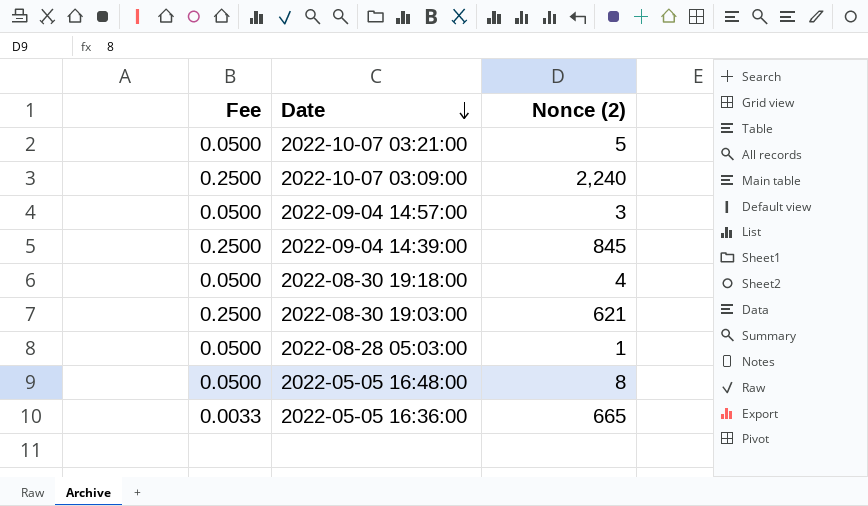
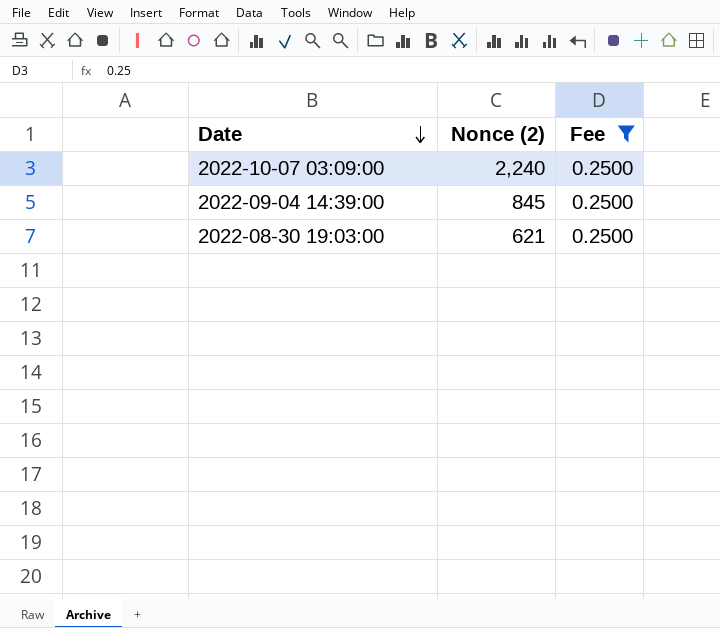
filter: none -> Fee = 0.2500
column Fee | position: 1 -> 3

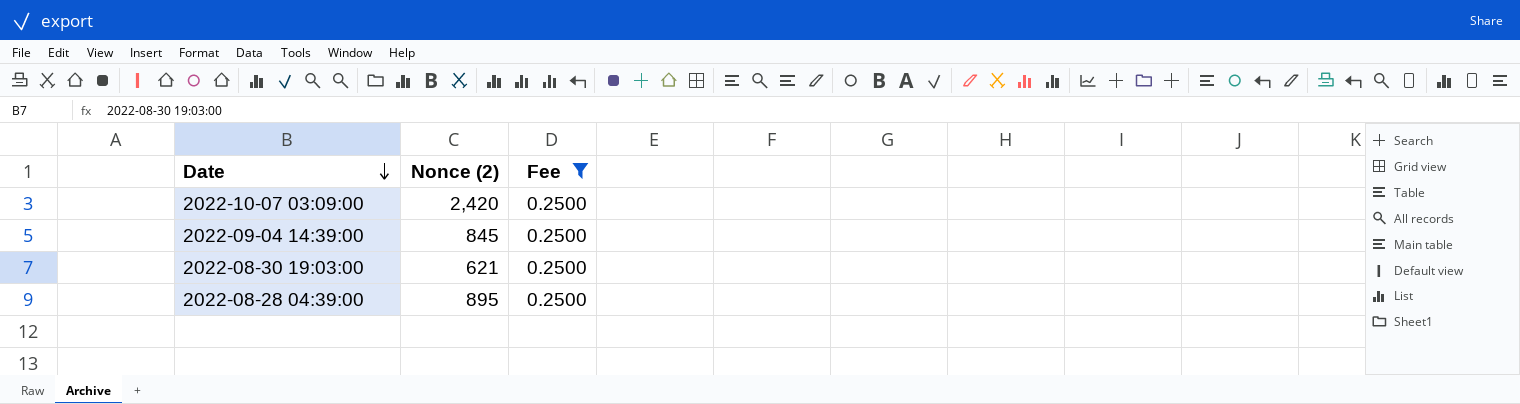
2022-10-07 03:09:00 | Nonce (2): 2,240 -> 2,420
row 2022-08-28 04:39:00: none -> 895 | 0.2500

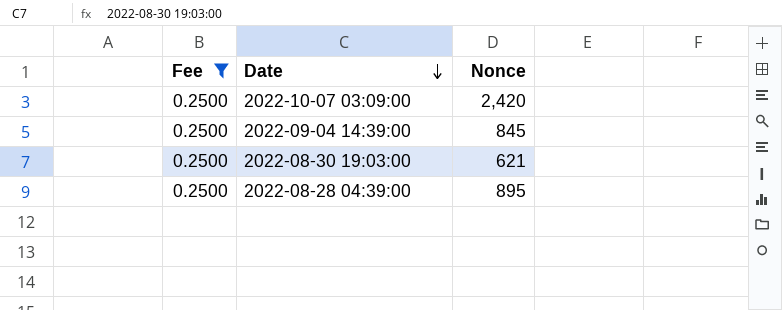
column Fee | position: 3 -> 1
column name: Nonce (2) -> Nonce

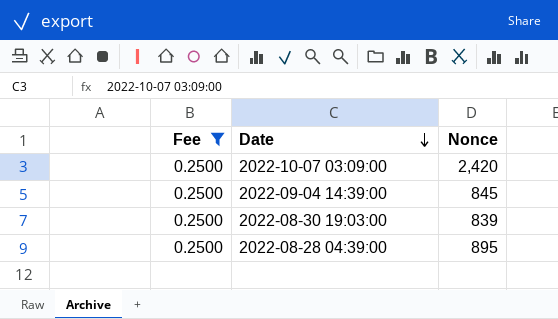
2022-08-30 19:03:00 | Nonce: 621 -> 839

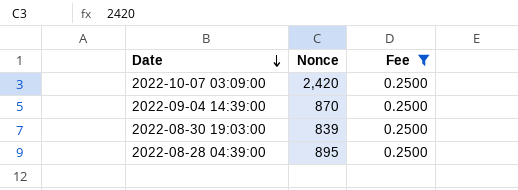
column Fee | position: 1 -> 3
2022-09-04 14:39:00 | Nonce: 845 -> 870

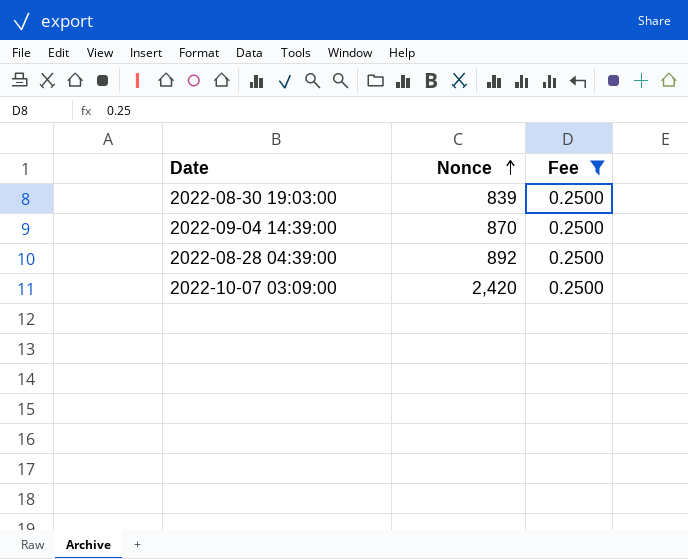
row order: Date descending -> Nonce ascending
2022-08-28 04:39:00 | Nonce: 895 -> 892

